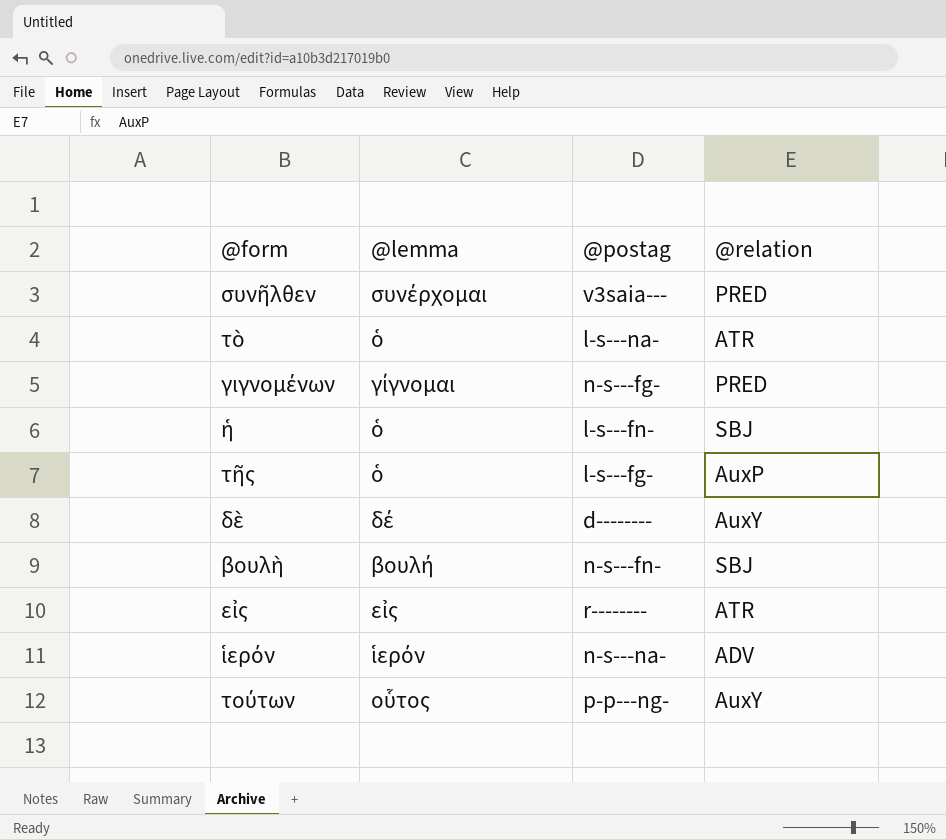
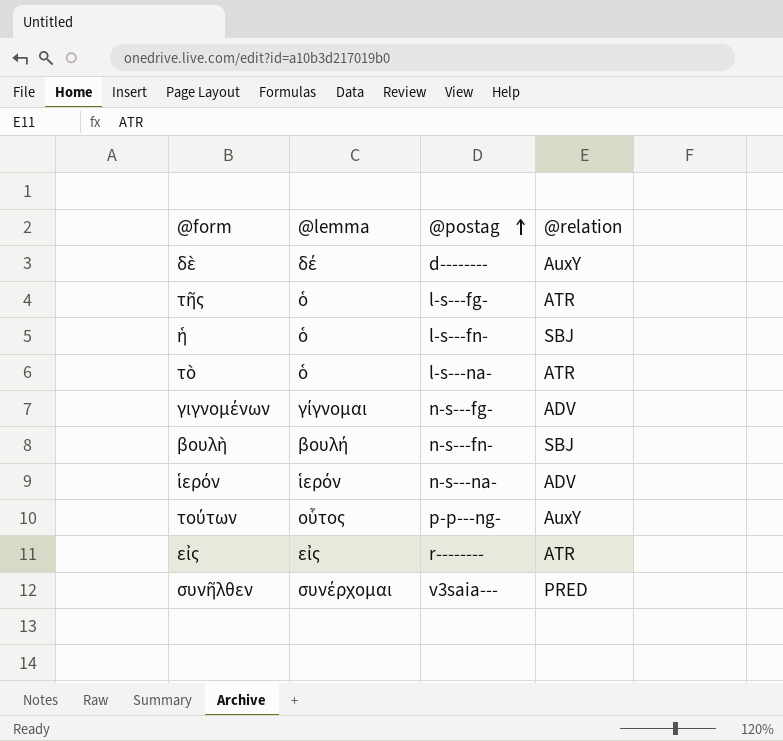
row order: none -> @postag ascending
τῆς | @relation: AuxP -> ATR
γιγνομένων | @relation: PRED -> ADV

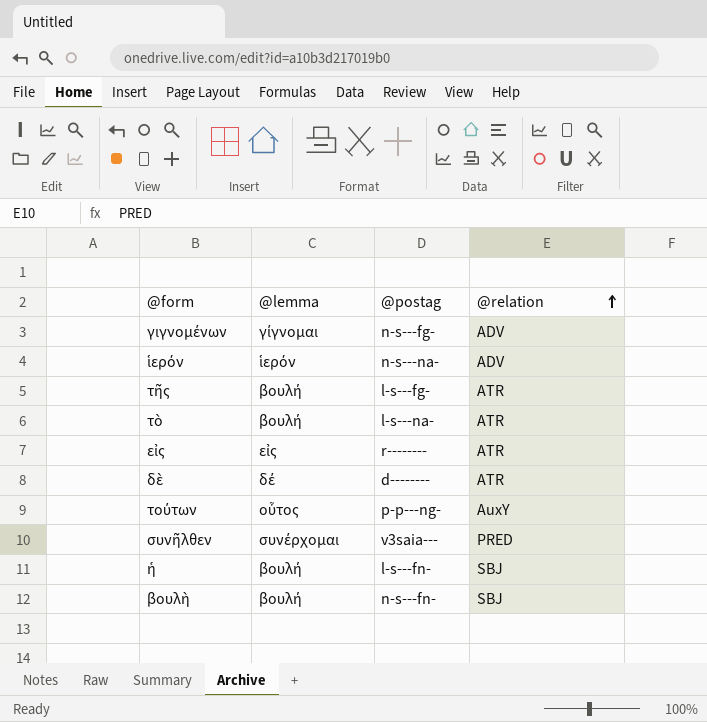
row order: @postag ascending -> @relation ascending
τῆς | @lemma: ὁ -> βουλή
τὸ | @lemma: ὁ -> βουλή
δὲ | @relation: AuxY -> ATR
ἡ | @lemma: ὁ -> βουλή

